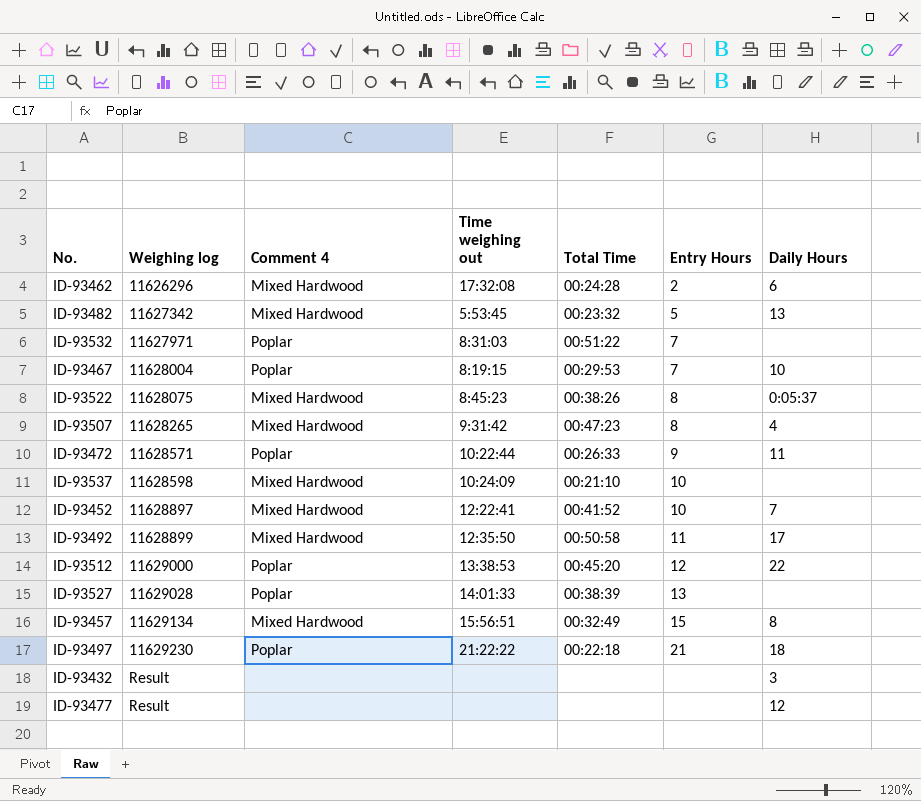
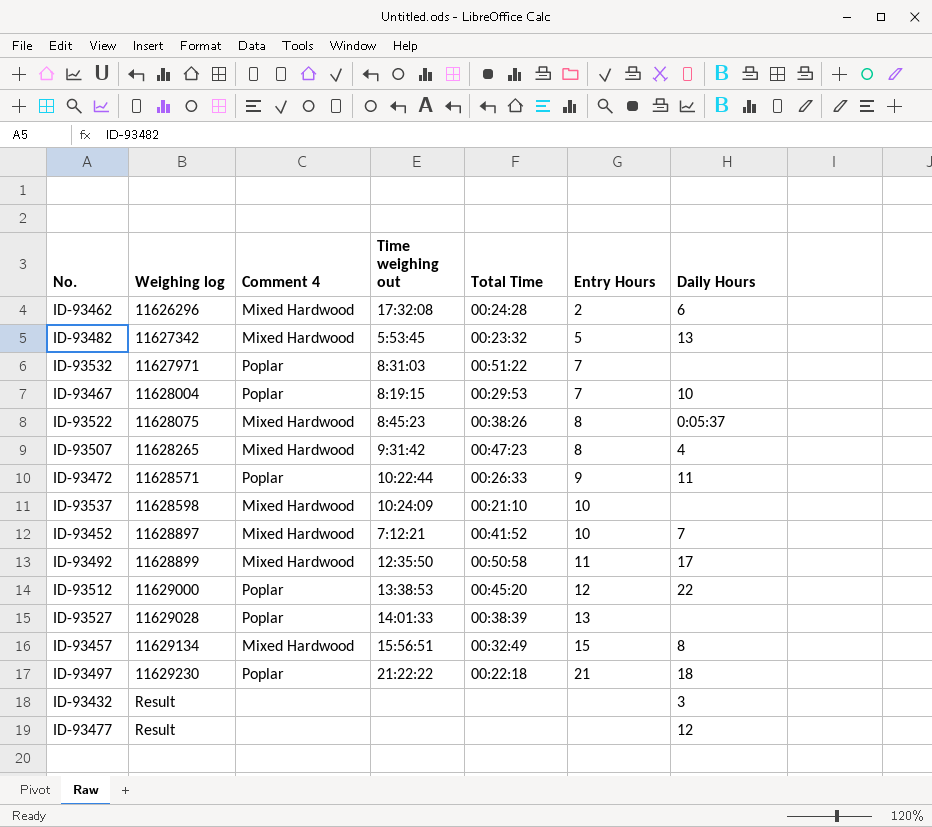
ID-93452 | Time weighing out: 12:22:41 -> 7:12:21

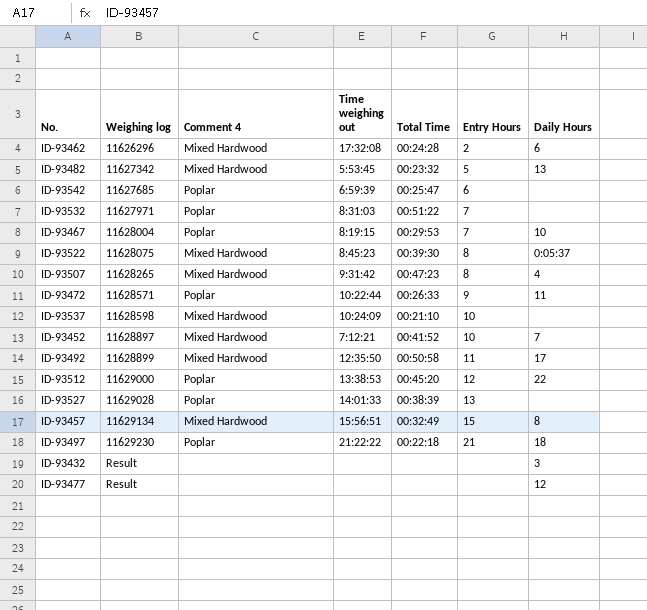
row ID-93542: none -> 11627685 | Poplar | 6:59:39 | 00:25:47 | 6 | none
ID-93522 | Total Time: 00:38:26 -> 00:39:30

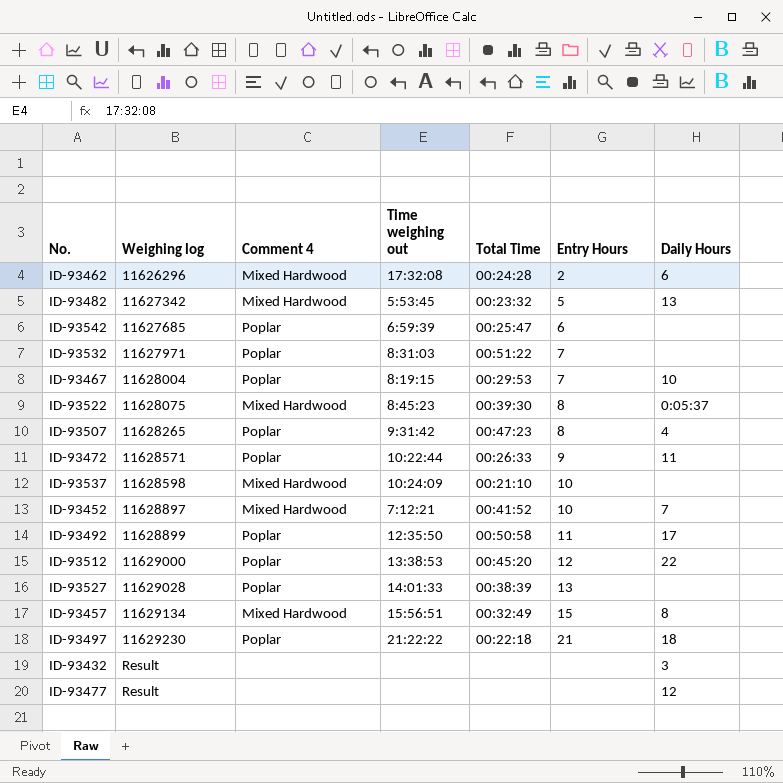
ID-93507 | Comment 4: Mixed Hardwood -> Poplar
ID-93492 | Comment 4: Mixed Hardwood -> Poplar

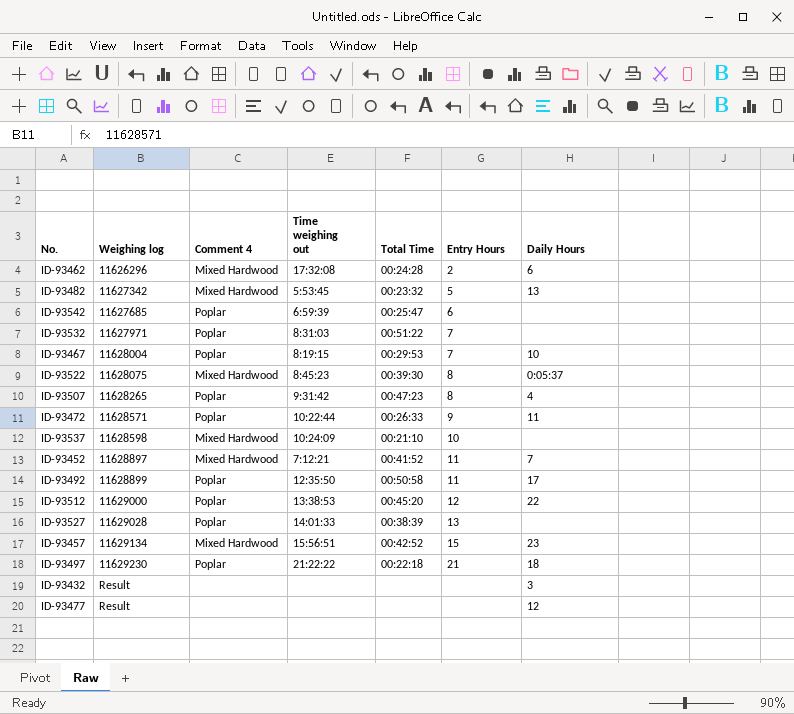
ID-93452 | Entry Hours: 10 -> 11
ID-93457 | Total Time: 00:32:49 -> 00:42:52
ID-93457 | Daily Hours: 8 -> 23

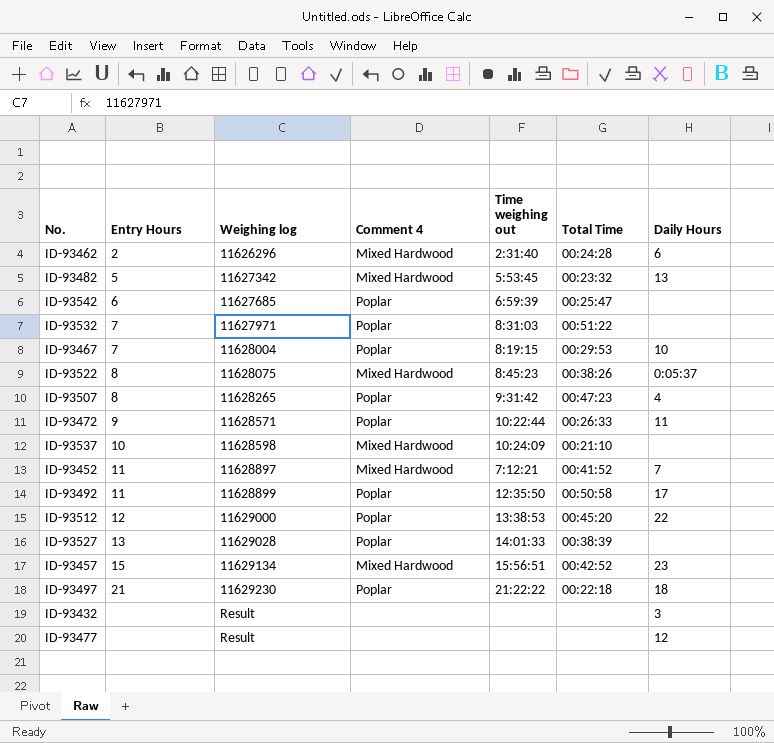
column Entry Hours | position: 6 -> 2
ID-93462 | Time weighing out: 17:32:08 -> 2:31:40
ID-93522 | Total Time: 00:39:30 -> 00:38:26

